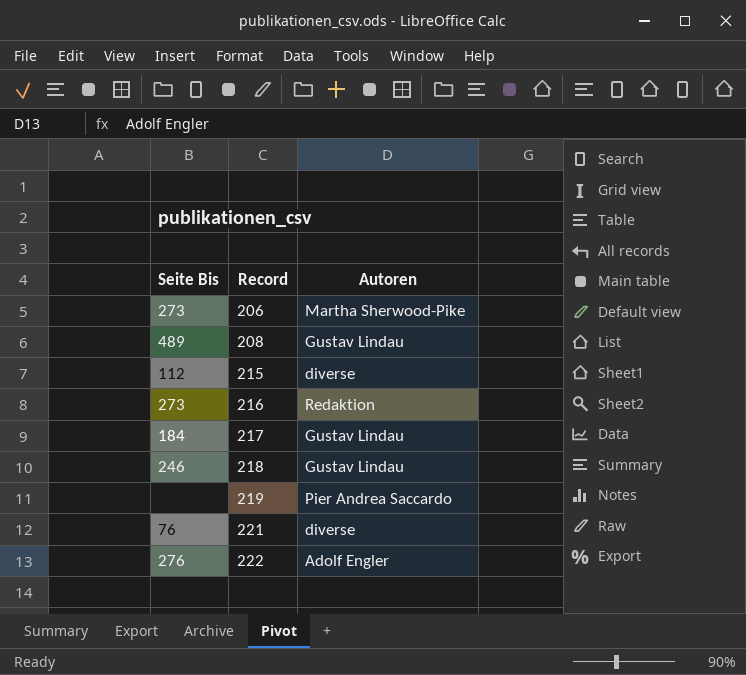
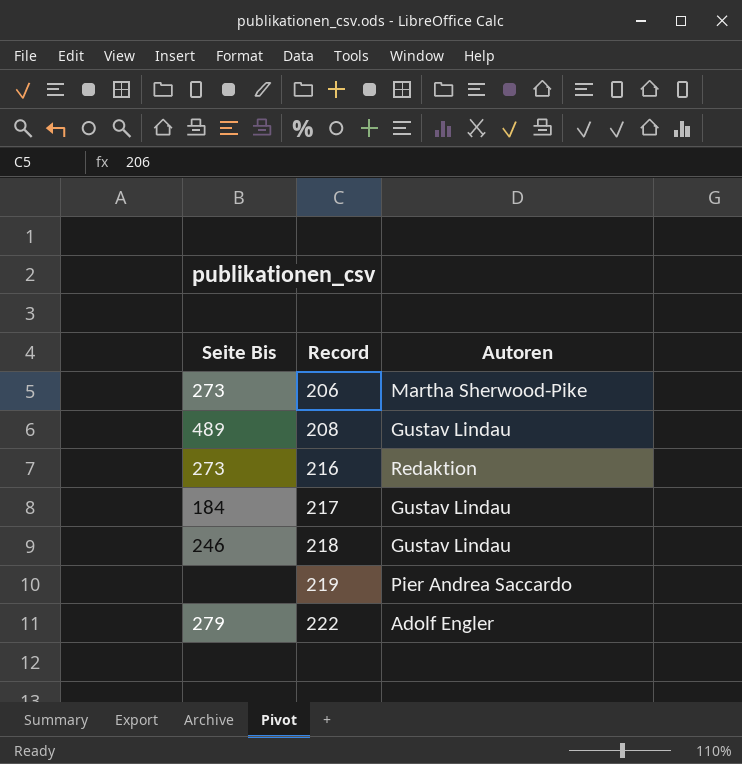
row 215: 112 | diverse -> none
row 221: 76 | diverse -> none
222 | Seite Bis: 276 -> 279

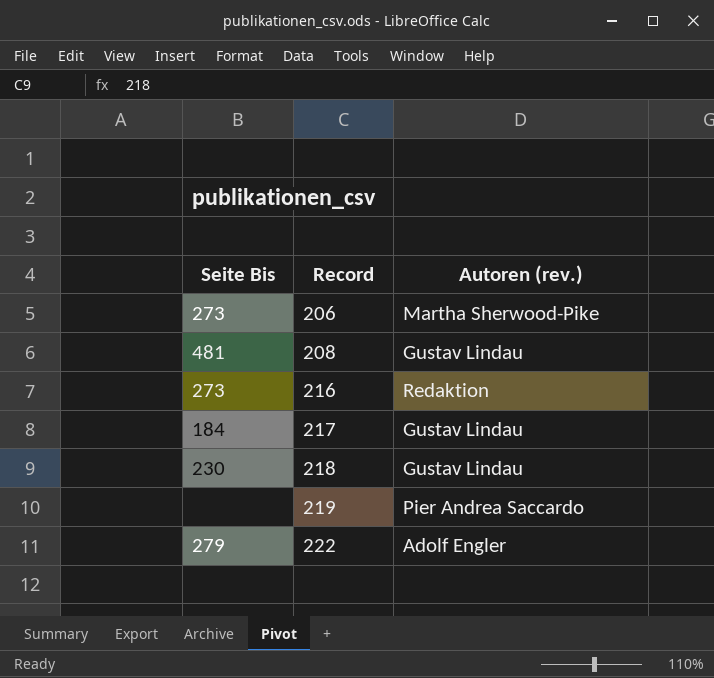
column name: Autoren -> Autoren (rev.)
208 | Seite Bis: 489 -> 481
218 | Seite Bis: 246 -> 230

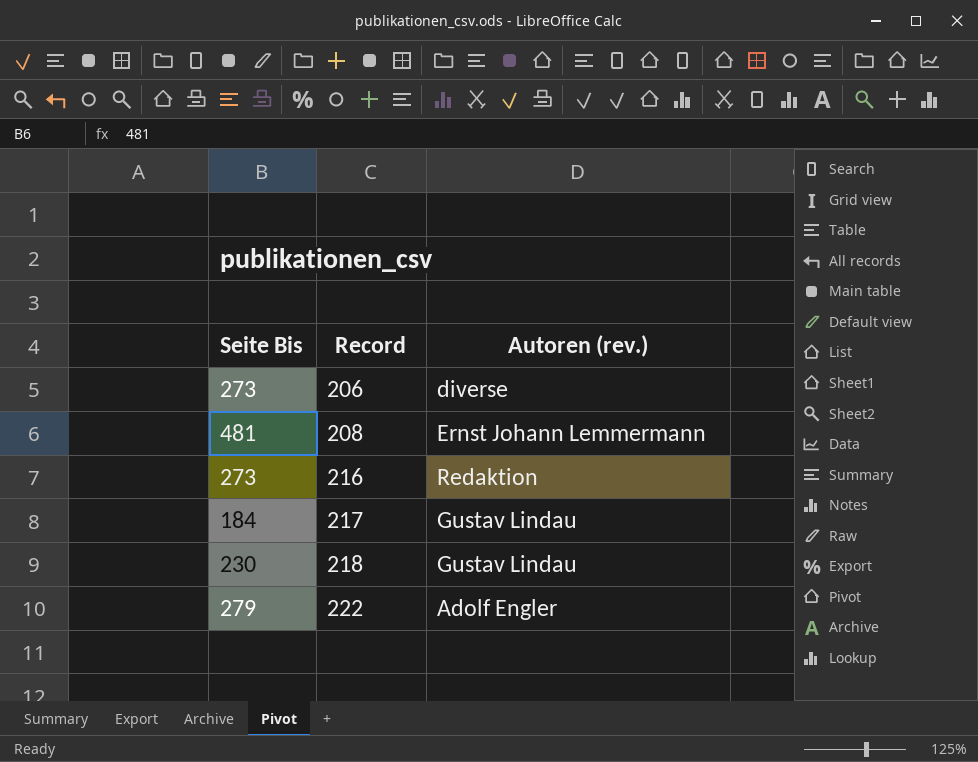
row 219: none | Pier Andrea Saccardo -> none
206 | Autoren (rev.): Martha Sherwood-Pike -> diverse
208 | Autoren (rev.): Gustav Lindau -> Ernst Johann Lemmermann

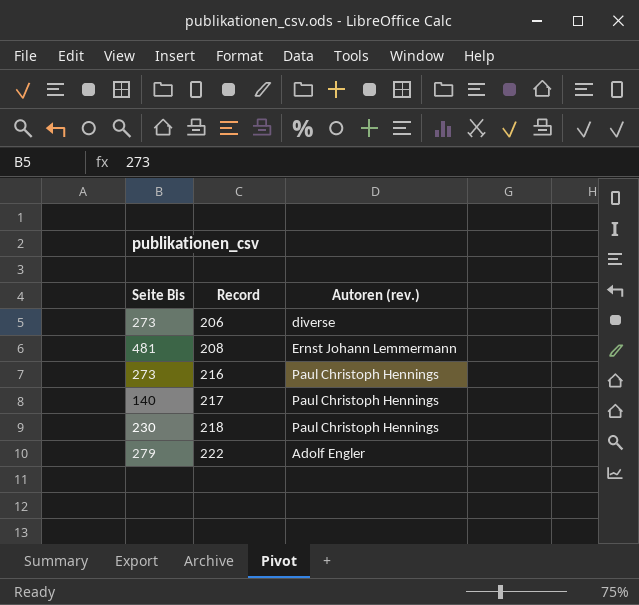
216 | Autoren (rev.): Redaktion -> Paul Christoph Hennings
217 | Seite Bis: 184 -> 140
217 | Autoren (rev.): Gustav Lindau -> Paul Christoph Hennings
218 | Autoren (rev.): Gustav Lindau -> Paul Christoph Hennings

